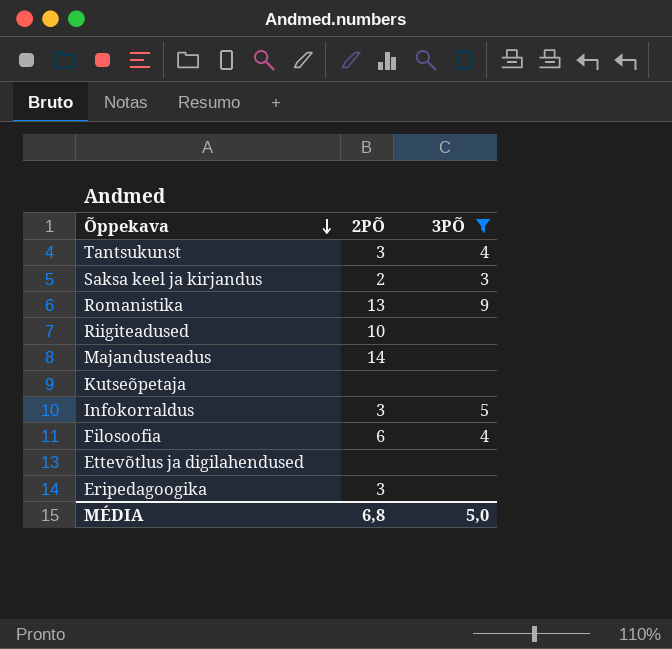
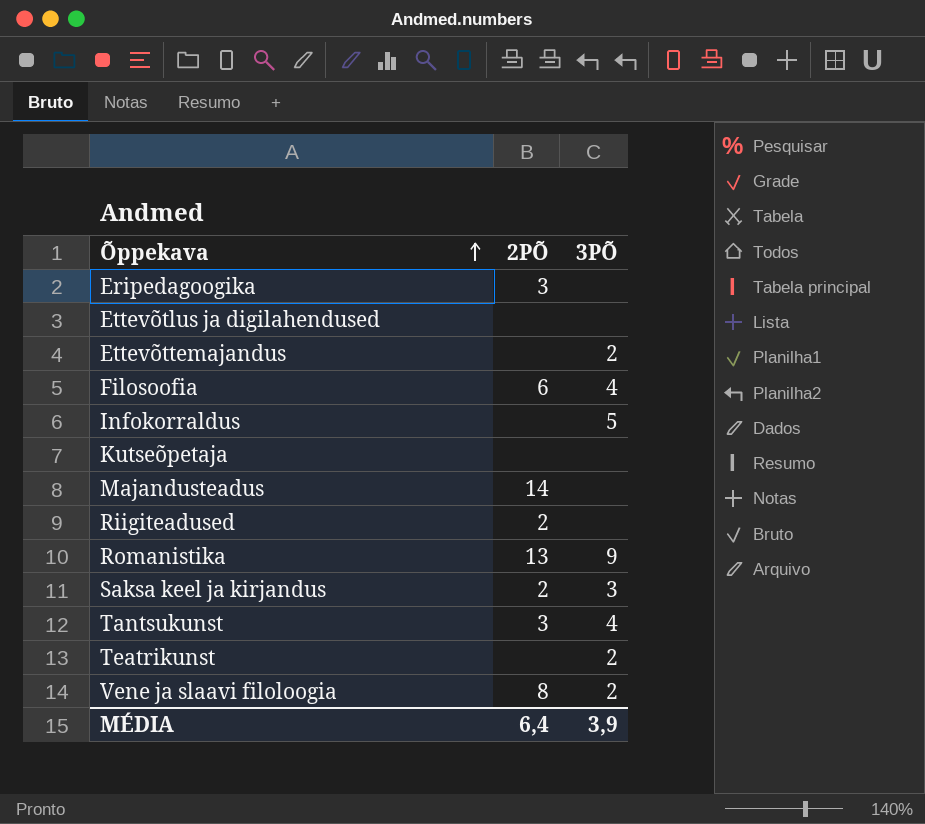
filter: 3PÕ != 2 -> none
row order: Õppekava descending -> Õppekava ascending
Infokorraldus | 2PÕ: 3 -> none
Riigiteadused | 2PÕ: 10 -> 2
MÉDIA | 2PÕ: 6,8 -> 6,4
MÉDIA | 3PÕ: 5,0 -> 3,9

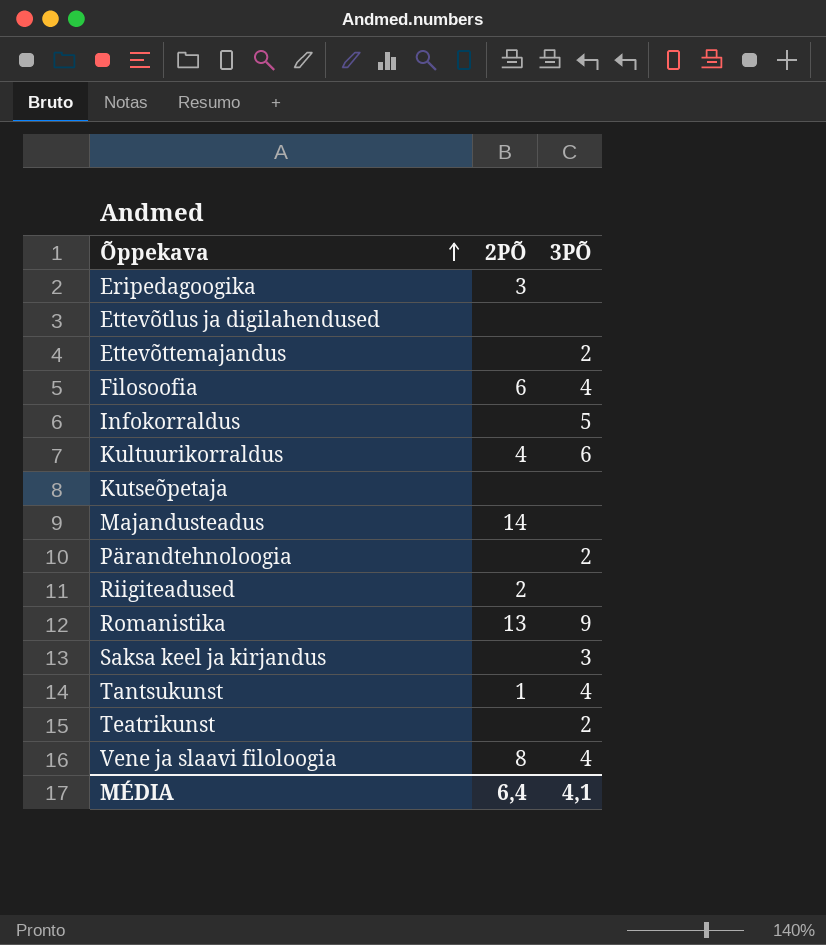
row Kultuurikorraldus: none -> 4 | 6
row Pärandtehnoloogia: none -> none | 2
Saksa keel ja kirjandus | 2PÕ: 2 -> none
Tantsukunst | 2PÕ: 3 -> 1
Vene ja slaavi filoloogia | 3PÕ: 2 -> 4
MÉDIA | 3PÕ: 3,9 -> 4,1

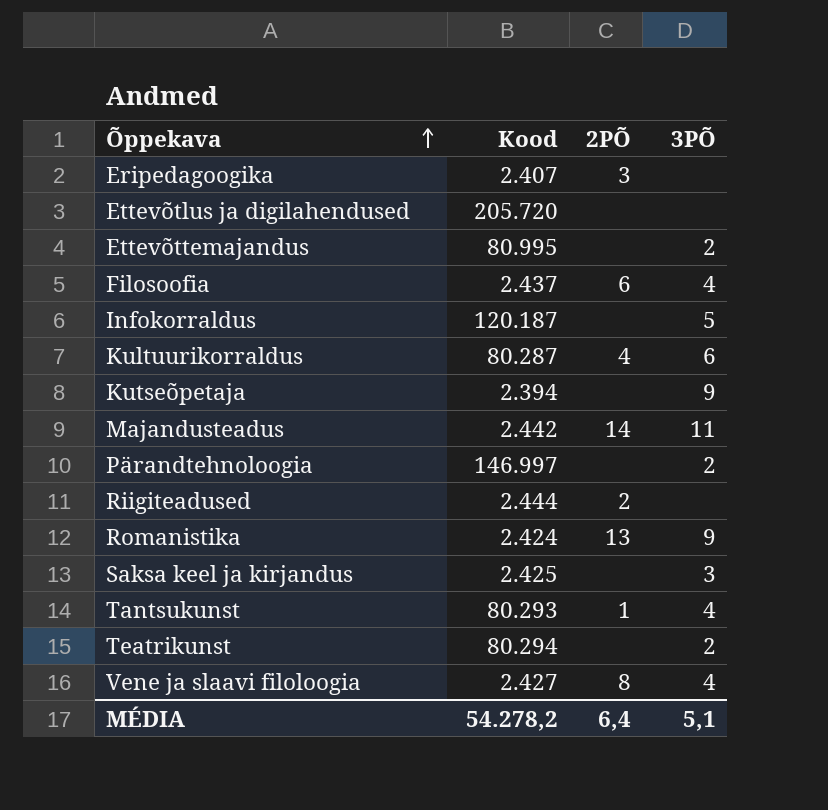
column Kood | position: none -> 2
Kutseõpetaja | 3PÕ: none -> 9
Majandusteadus | 3PÕ: none -> 11
MÉDIA | 3PÕ: 4,1 -> 5,1

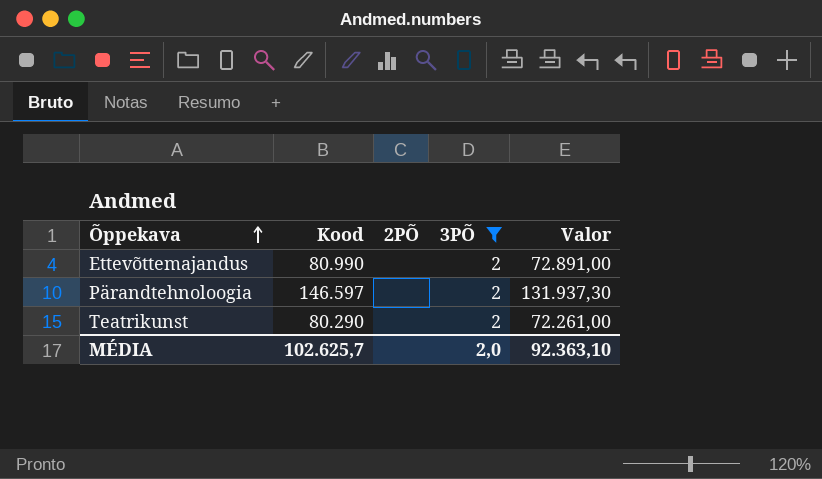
filter: none -> 3PÕ = 2
column Valor | formula: none -> [Kood] * 0,9
Ettevõttemajandus | Kood: 80.995 -> 80.990
Pärandtehnoloogia | Kood: 146.997 -> 146.597
Teatrikunst | Kood: 80.294 -> 80.290
MÉDIA | Kood: 54.278,2 -> 102.625,7
MÉDIA | 2PÕ: 6,4 -> none
MÉDIA | 3PÕ: 5,1 -> 2,0

